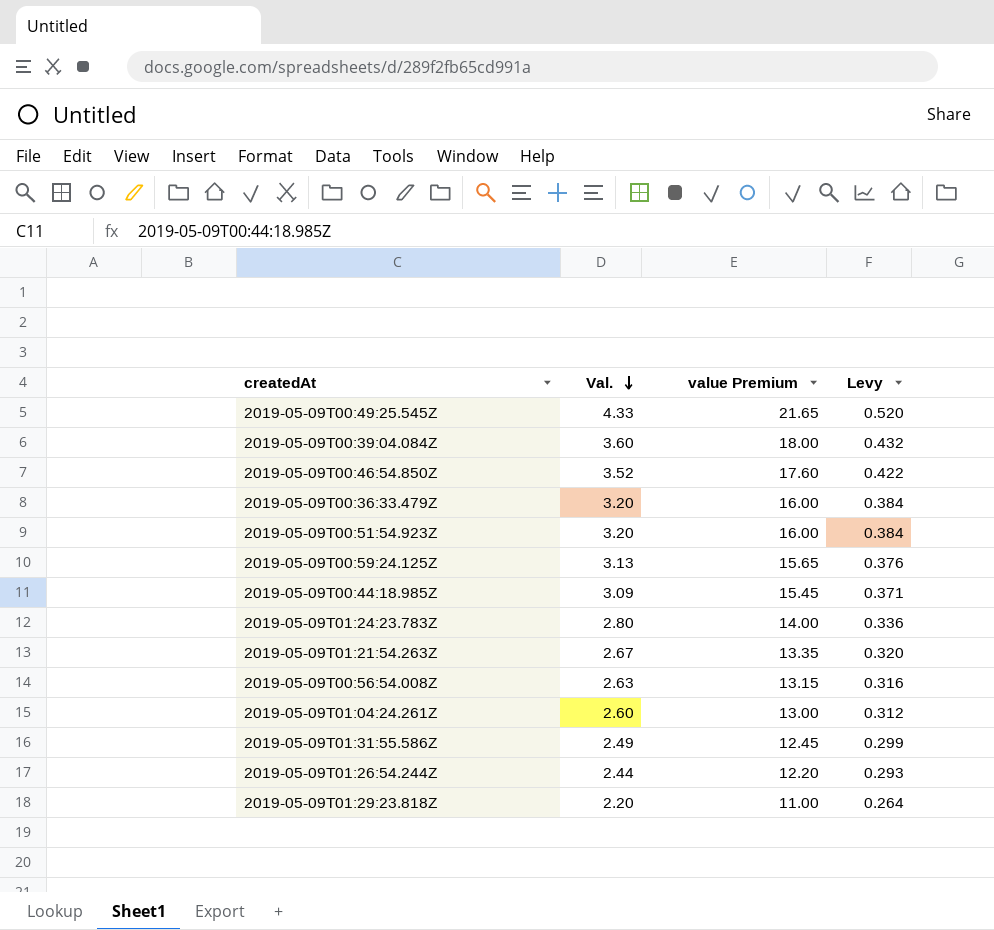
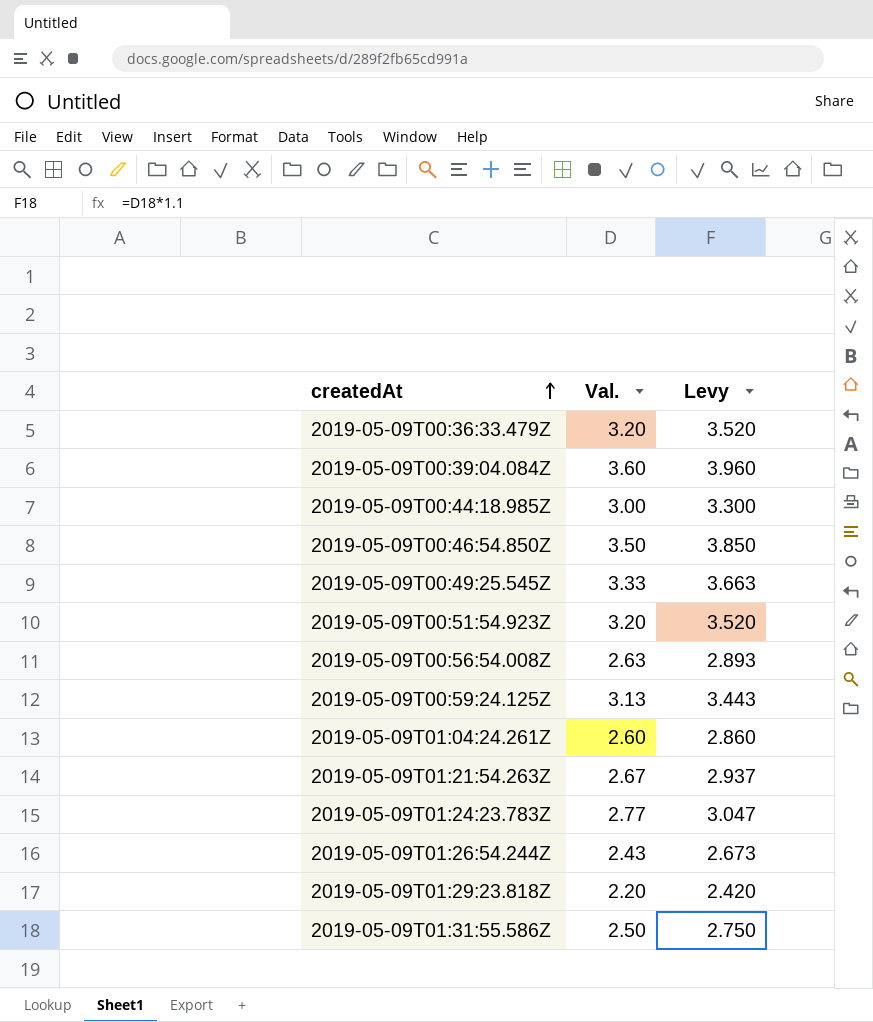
row order: Val. descending -> createdAt ascending
column value Premium | formula: [Val.] * 5 -> none
column Levy | formula: [Val.] * 0.12 -> [Val.] * 1.1
2019-05-09T00:44:18.985Z | Val.: 3.09 -> 3.00
2019-05-09T00:46:54.850Z | Val.: 3.52 -> 3.50
2019-05-09T00:49:25.545Z | Val.: 4.33 -> 3.33
2019-05-09T01:24:23.783Z | Val.: 2.80 -> 2.77
2019-05-09T01:26:54.244Z | Val.: 2.44 -> 2.43
2019-05-09T01:31:55.586Z | Val.: 2.49 -> 2.50

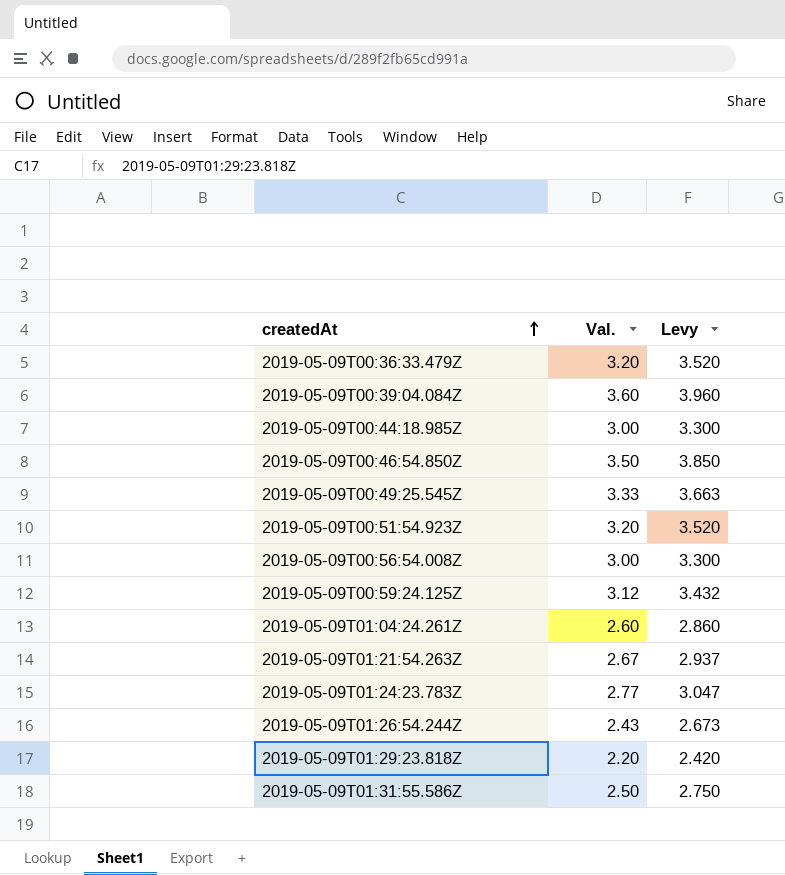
2019-05-09T00:56:54.008Z | Val.: 2.63 -> 3.00
2019-05-09T00:56:54.008Z | Levy: 2.893 -> 3.300
2019-05-09T00:59:24.125Z | Val.: 3.13 -> 3.12
2019-05-09T00:59:24.125Z | Levy: 3.443 -> 3.432

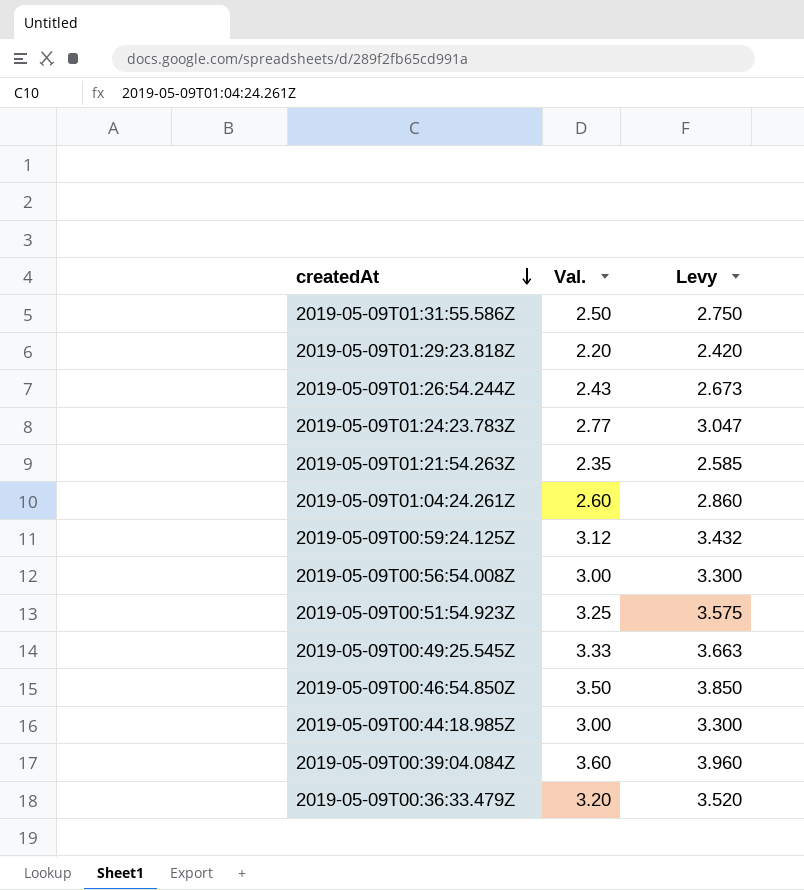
row order: createdAt ascending -> createdAt descending
2019-05-09T01:21:54.263Z | Val.: 2.67 -> 2.35
2019-05-09T01:21:54.263Z | Levy: 2.937 -> 2.585
2019-05-09T00:51:54.923Z | Val.: 3.20 -> 3.25
2019-05-09T00:51:54.923Z | Levy: 3.520 -> 3.575

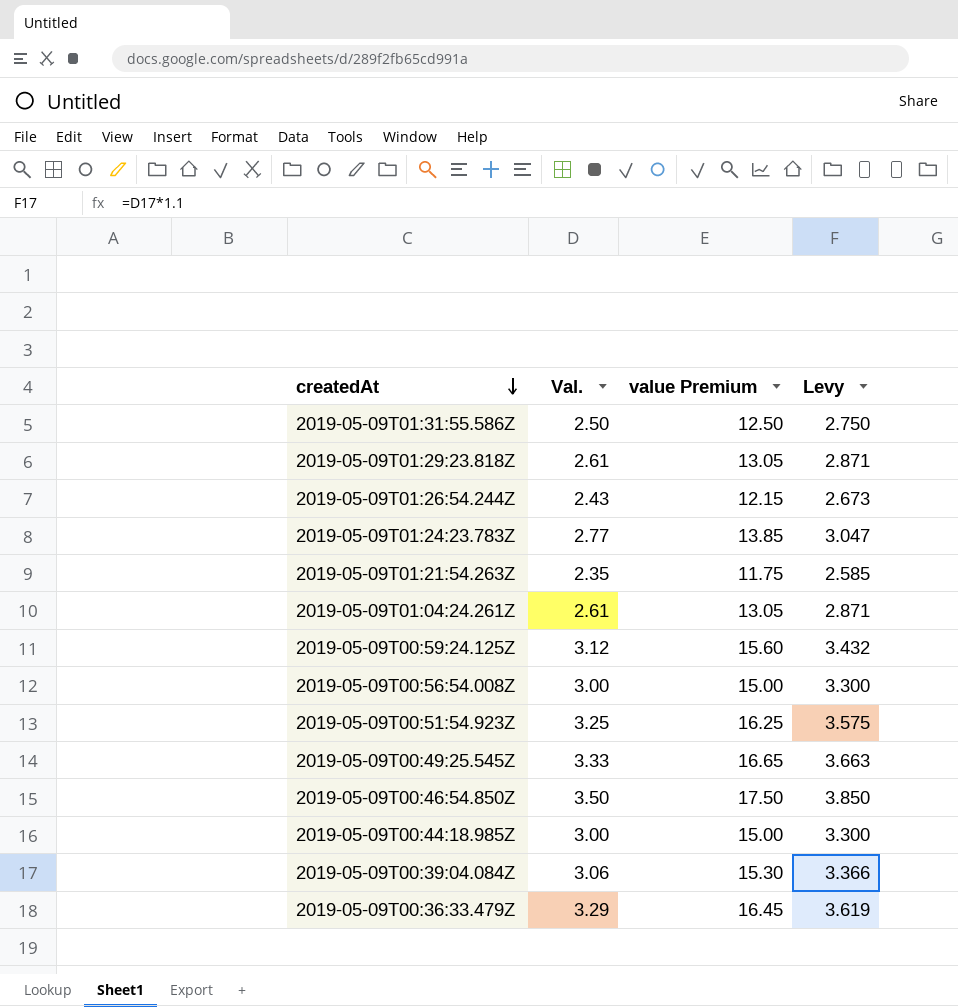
column value Premium | formula: none -> [Val.] * 5
2019-05-09T01:29:23.818Z | Val.: 2.20 -> 2.61
2019-05-09T01:29:23.818Z | Levy: 2.420 -> 2.871
2019-05-09T01:04:24.261Z | Val.: 2.60 -> 2.61
2019-05-09T01:04:24.261Z | Levy: 2.860 -> 2.871
2019-05-09T00:39:04.084Z | Val.: 3.60 -> 3.06
2019-05-09T00:39:04.084Z | Levy: 3.960 -> 3.366
2019-05-09T00:36:33.479Z | Val.: 3.20 -> 3.29
2019-05-09T00:36:33.479Z | Levy: 3.520 -> 3.619

